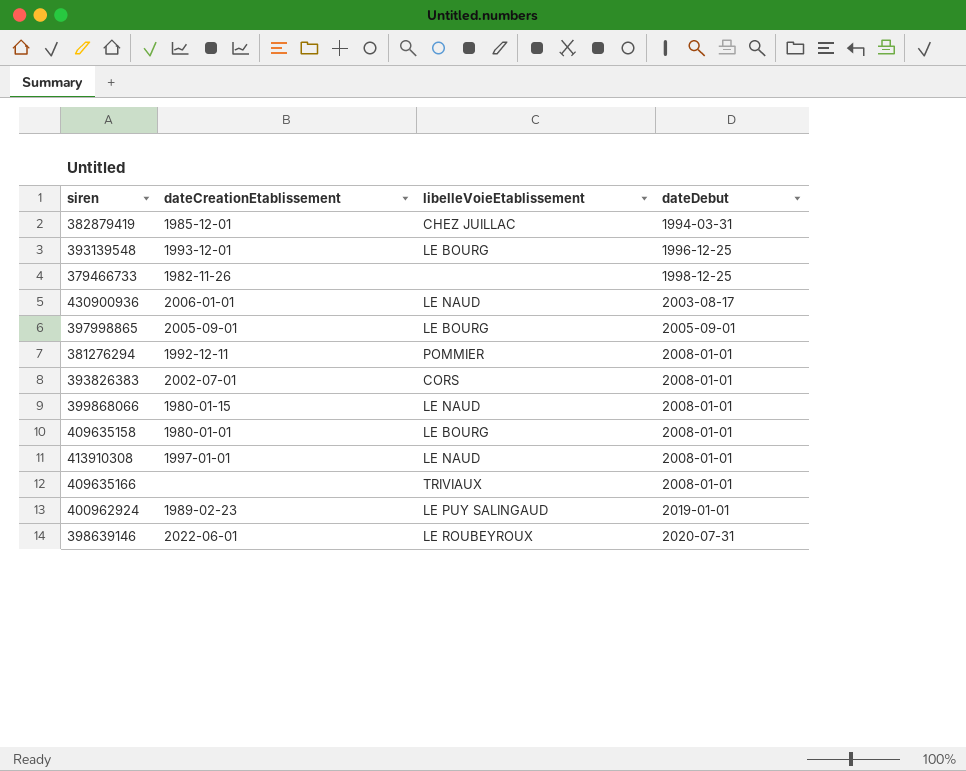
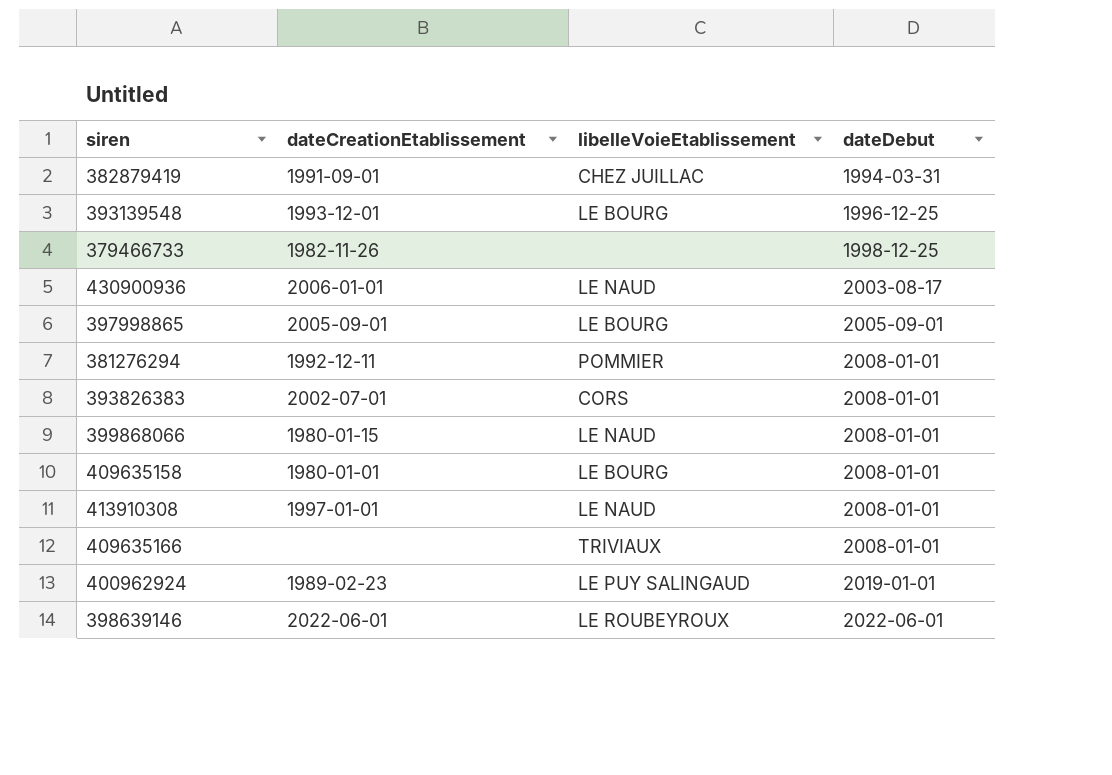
382879419 | dateCreationEtablissement: 1985-12-01 -> 1991-09-01
398639146 | dateDebut: 2020-07-31 -> 2022-06-01

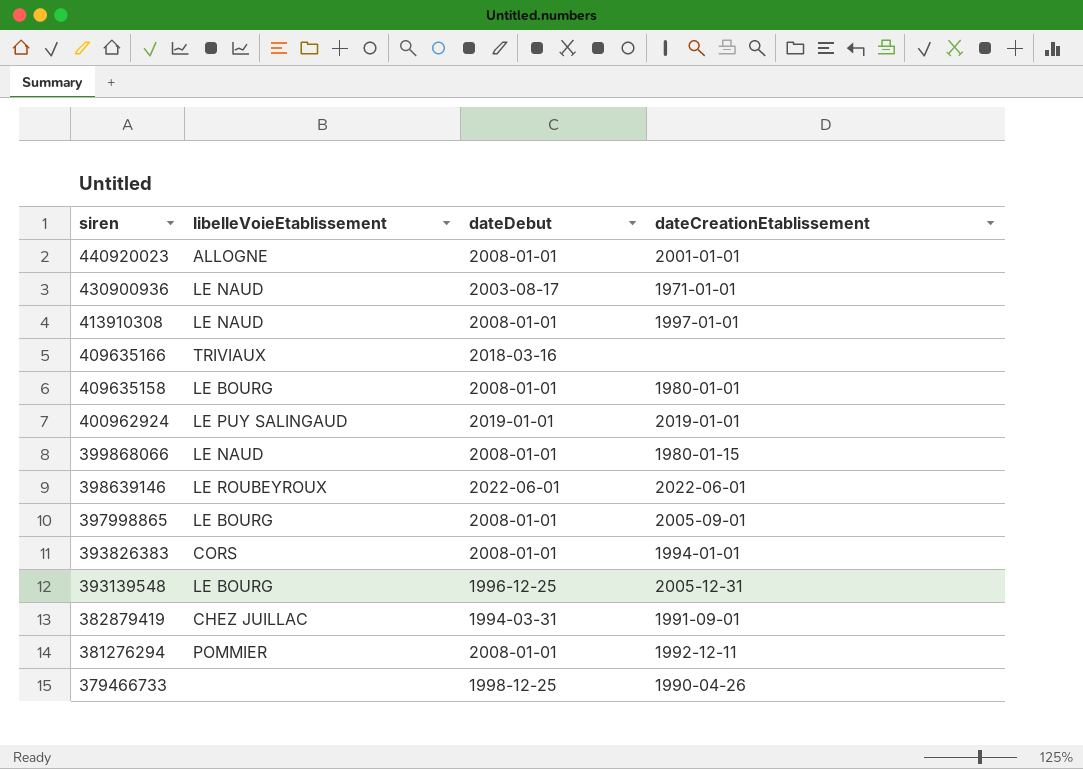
row order: dateDebut ascending -> siren descending
column dateCreationEtablissement | position: 2 -> 4
row 440920023: none -> ALLOGNE | 2008-01-01 | 2001-01-01
430900936 | dateCreationEtablissement: 2006-01-01 -> 1971-01-01
409635166 | dateDebut: 2008-01-01 -> 2018-03-16
400962924 | dateCreationEtablissement: 1989-02-23 -> 2019-01-01
397998865 | dateDebut: 2005-09-01 -> 2008-01-01
393826383 | dateCreationEtablissement: 2002-07-01 -> 1994-01-01
393139548 | dateCreationEtablissement: 1993-12-01 -> 2005-12-31
379466733 | dateCreationEtablissement: 1982-11-26 -> 1990-04-26

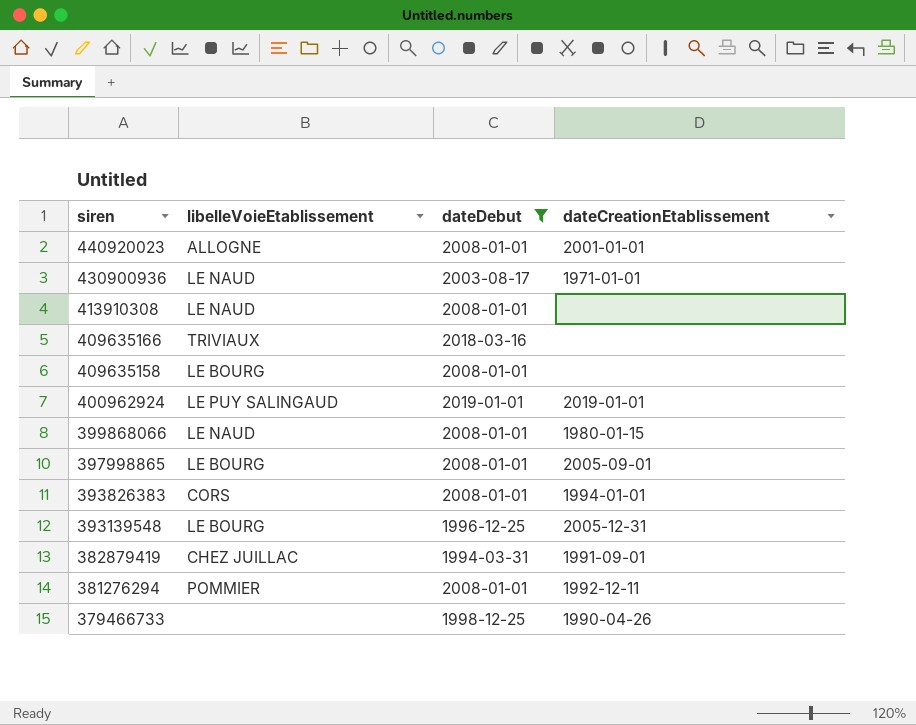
filter: none -> dateDebut != 2022-06-01
413910308 | dateCreationEtablissement: 1997-01-01 -> none
409635158 | dateCreationEtablissement: 1980-01-01 -> none

